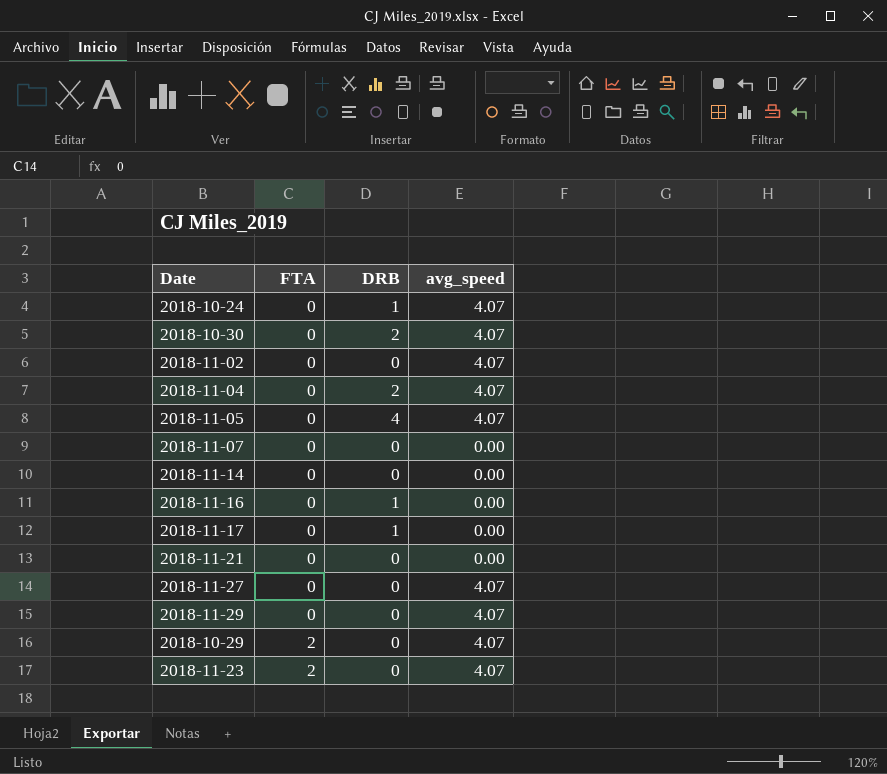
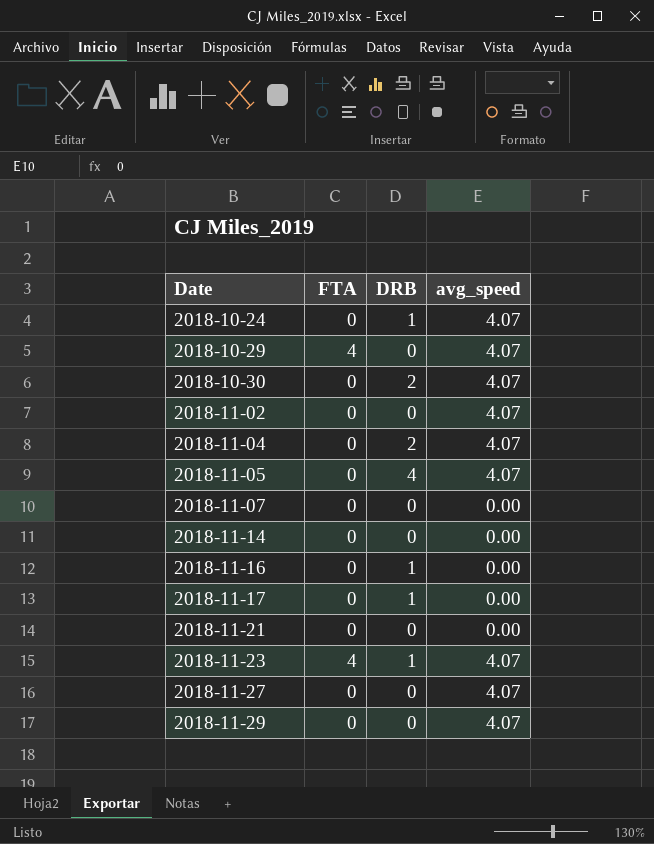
row order: FTA ascending -> Date ascending
2018-10-29 | FTA: 2 -> 4
2018-11-23 | FTA: 2 -> 4
2018-11-23 | DRB: 0 -> 1

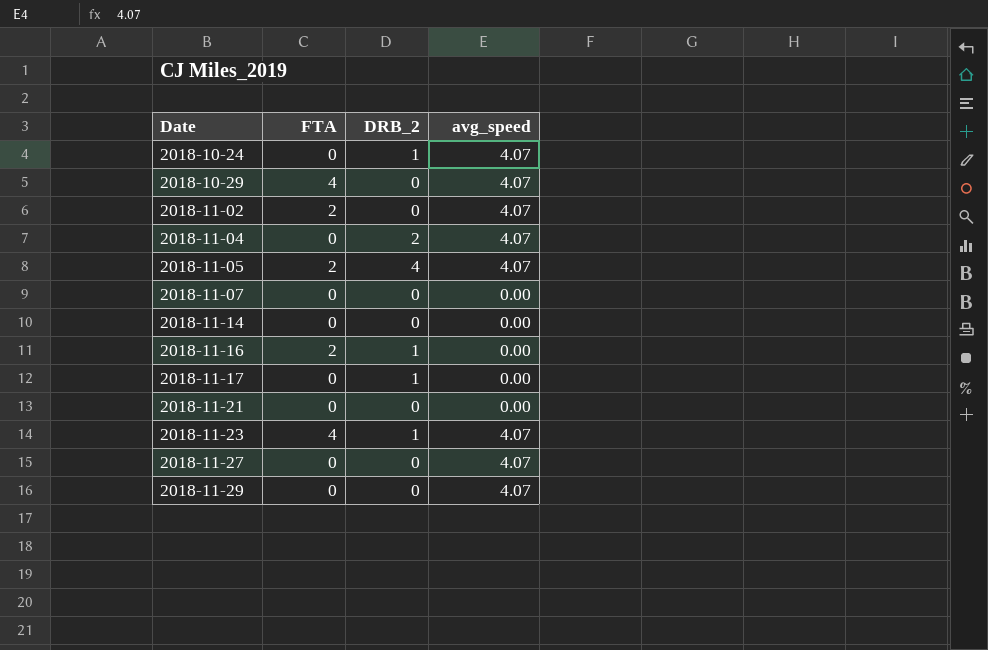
column name: DRB -> DRB_2
row 2018-10-30: 0 | 2 | 4.07 -> none
2018-11-02 | FTA: 0 -> 2
2018-11-05 | FTA: 0 -> 2
2018-11-16 | FTA: 0 -> 2

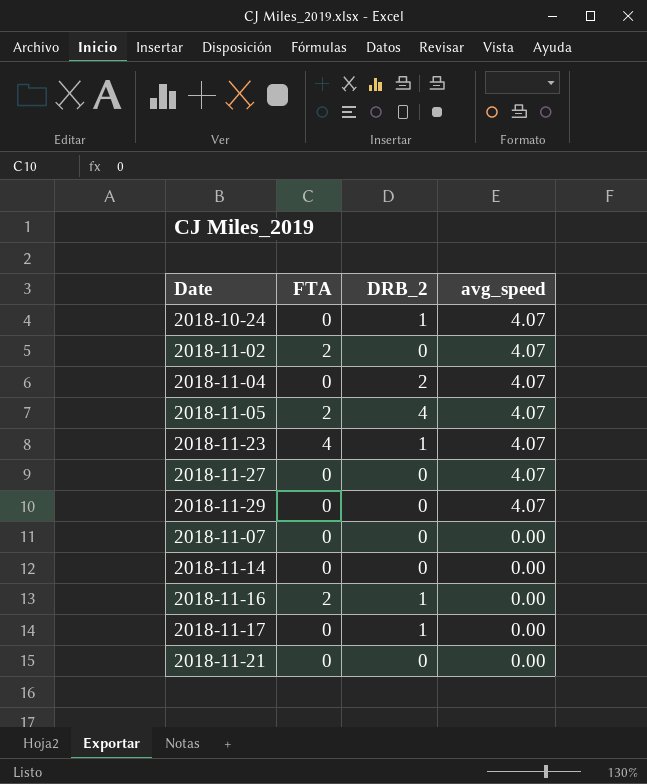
row order: Date ascending -> avg_speed descending
row 2018-10-29: 4 | 0 | 4.07 -> none

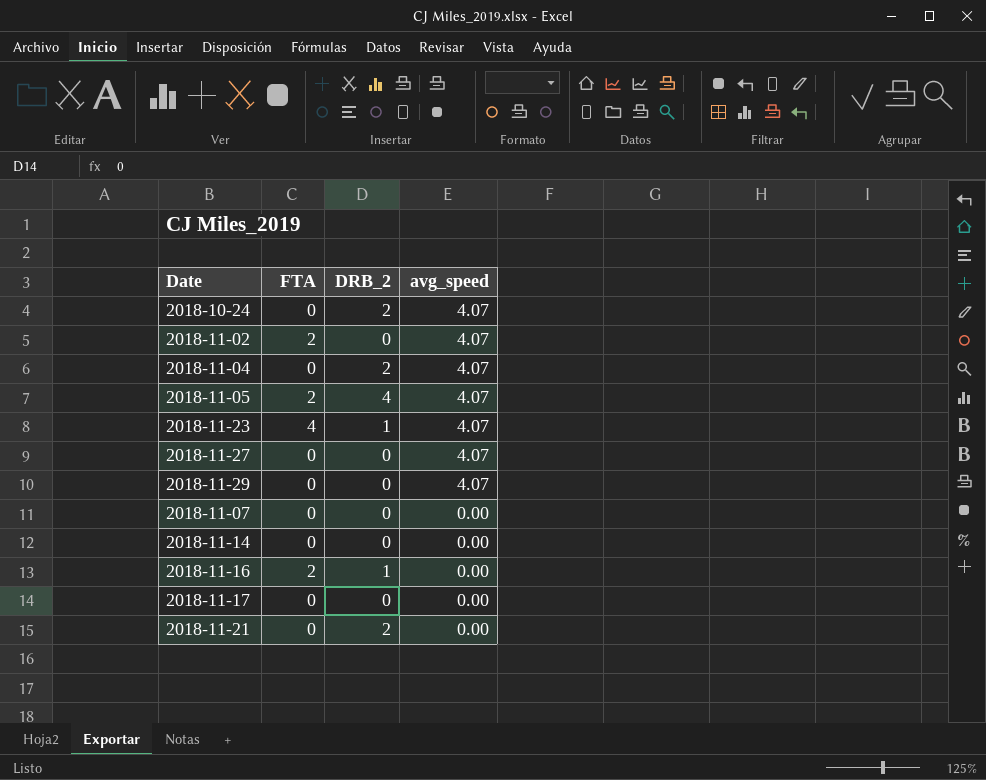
2018-10-24 | DRB_2: 1 -> 2
2018-11-17 | DRB_2: 1 -> 0
2018-11-21 | DRB_2: 0 -> 2

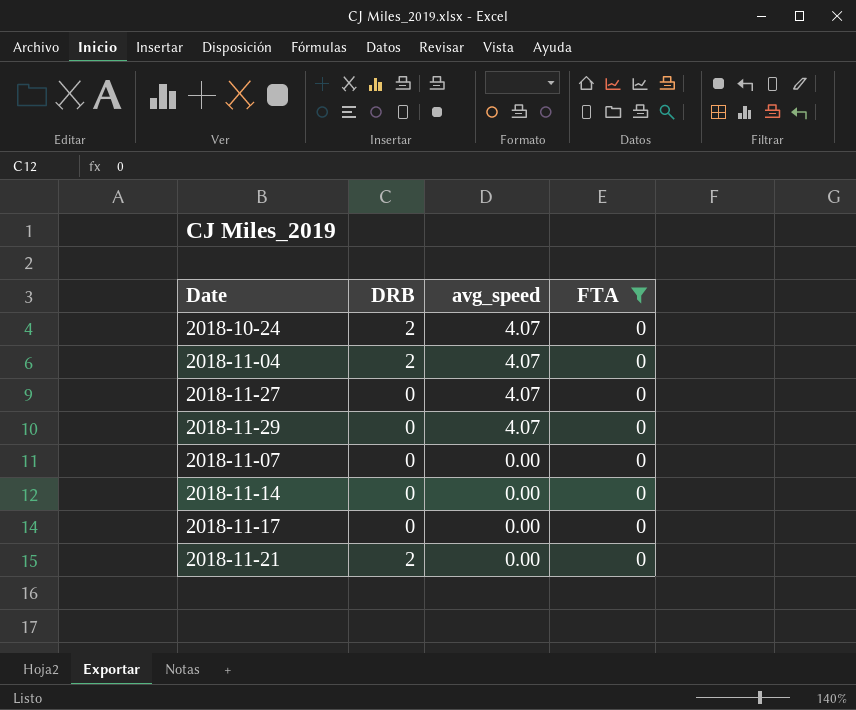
filter: none -> FTA = 0
column name: DRB_2 -> DRB
column FTA | position: 2 -> 4

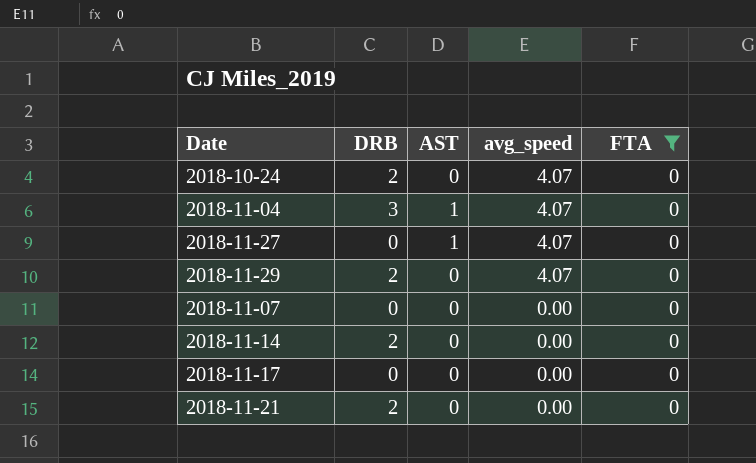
column AST | position: none -> 3
2018-11-04 | DRB: 2 -> 3
2018-11-29 | DRB: 0 -> 2
2018-11-14 | DRB: 0 -> 2

